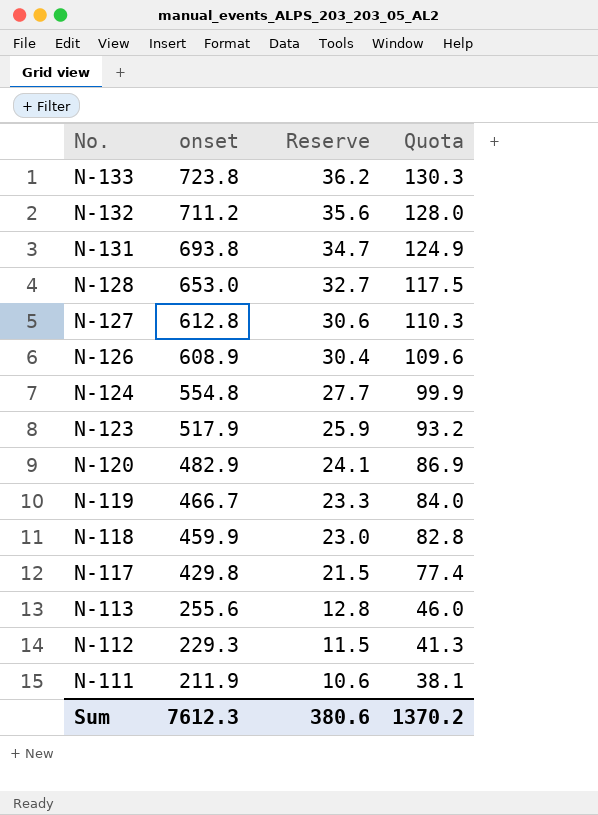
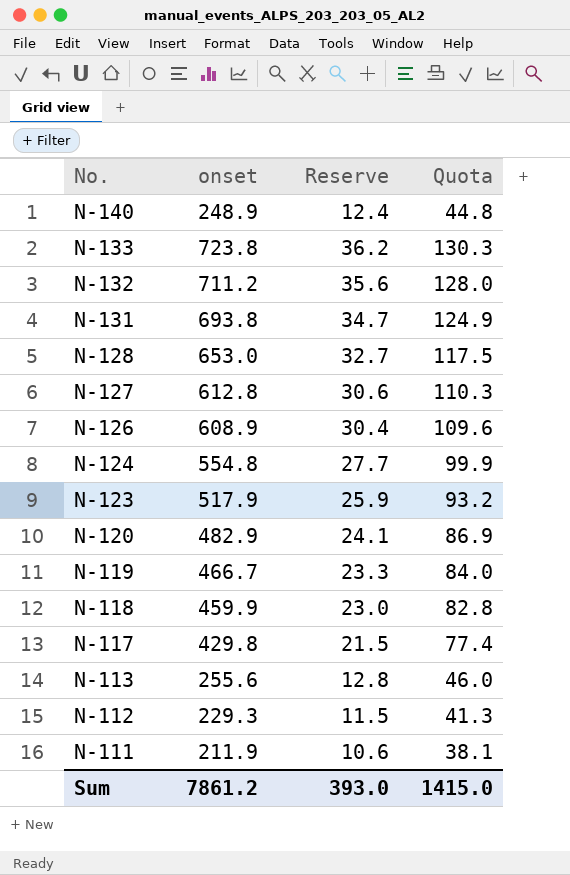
row N-140: none -> 248.9 | 12.4 | 44.8
Sum | onset: 7612.3 -> 7861.2
Sum | Reserve: 380.6 -> 393.0
Sum | Quota: 1370.2 -> 1415.0

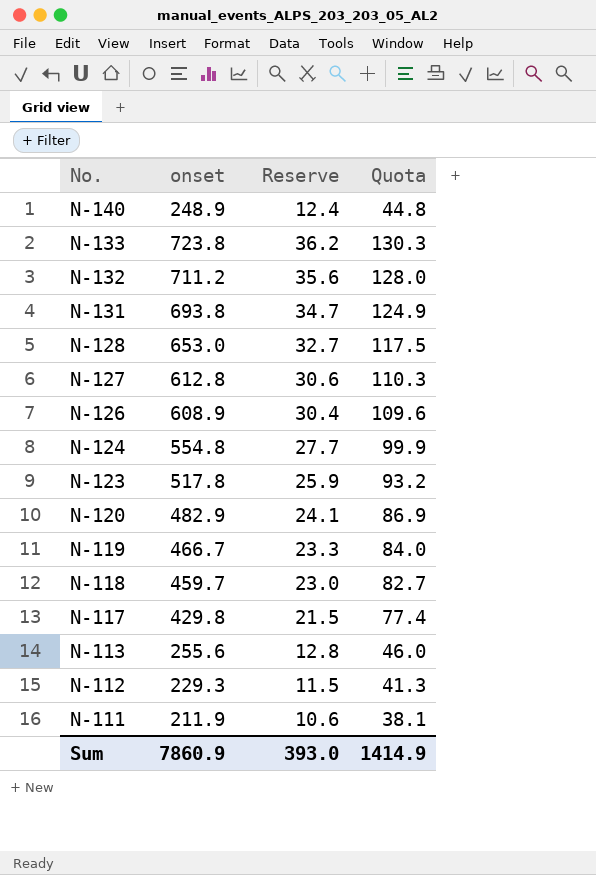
N-123 | onset: 517.9 -> 517.8
N-118 | onset: 459.9 -> 459.7
N-118 | Quota: 82.8 -> 82.7
Sum | onset: 7861.2 -> 7860.9
Sum | Quota: 1415.0 -> 1414.9

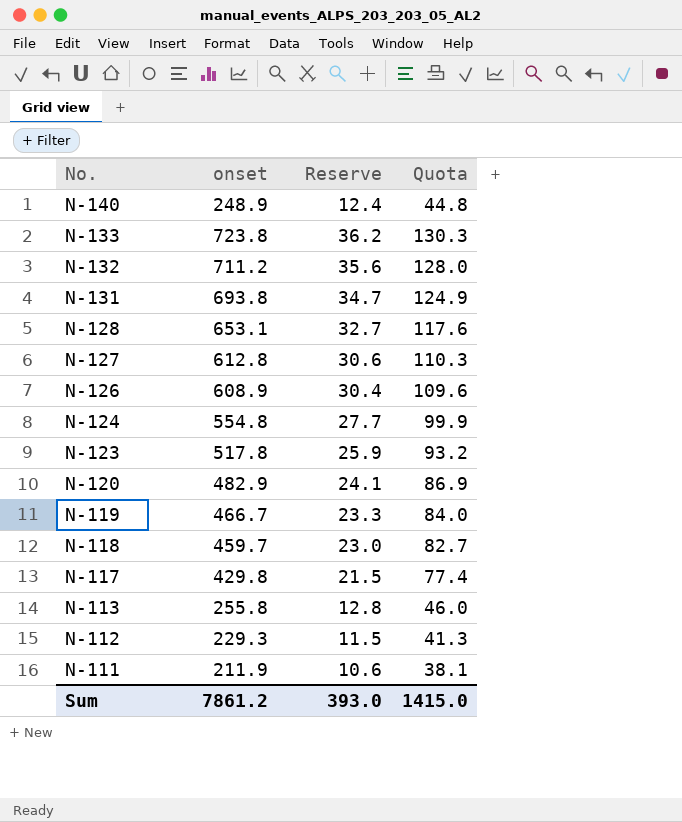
N-128 | onset: 653.0 -> 653.1
N-128 | Quota: 117.5 -> 117.6
N-113 | onset: 255.6 -> 255.8
Sum | onset: 7860.9 -> 7861.2
Sum | Quota: 1414.9 -> 1415.0

